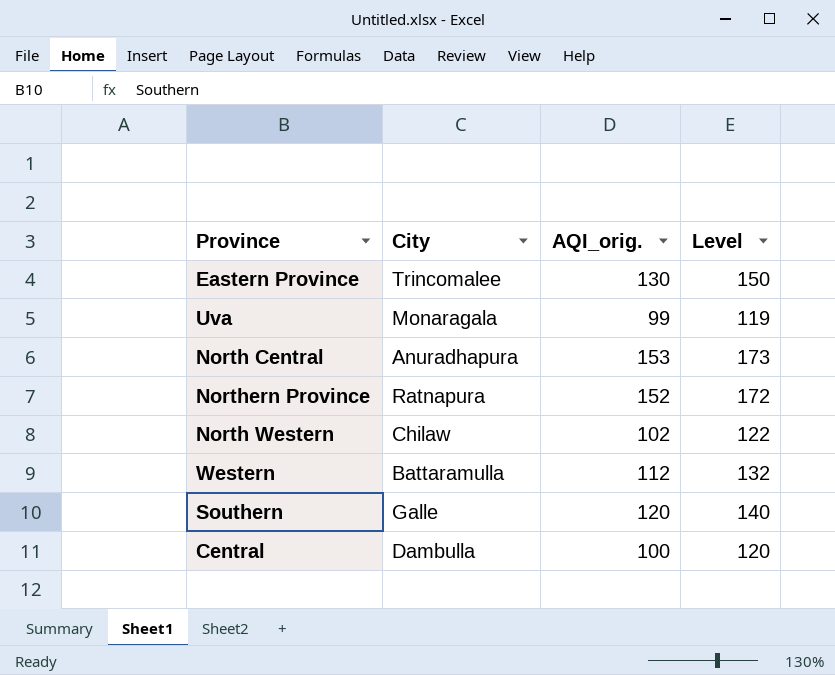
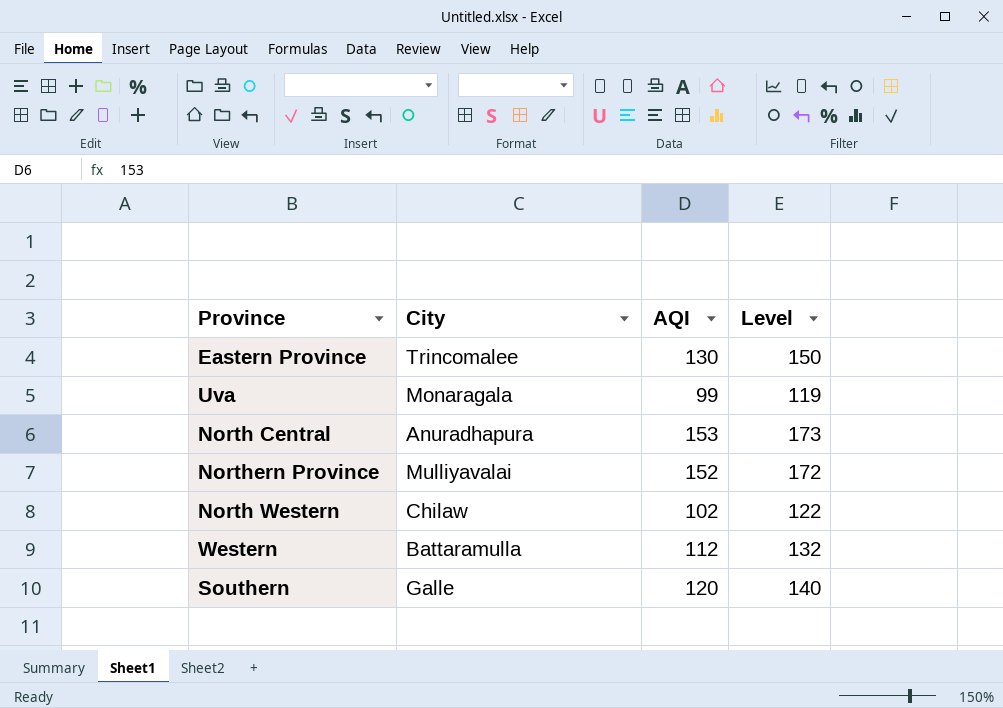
column name: AQI_orig. -> AQI
row Central: Dambulla | 100 | 120 -> none
Northern Province | City: Ratnapura -> Mulliyavalai

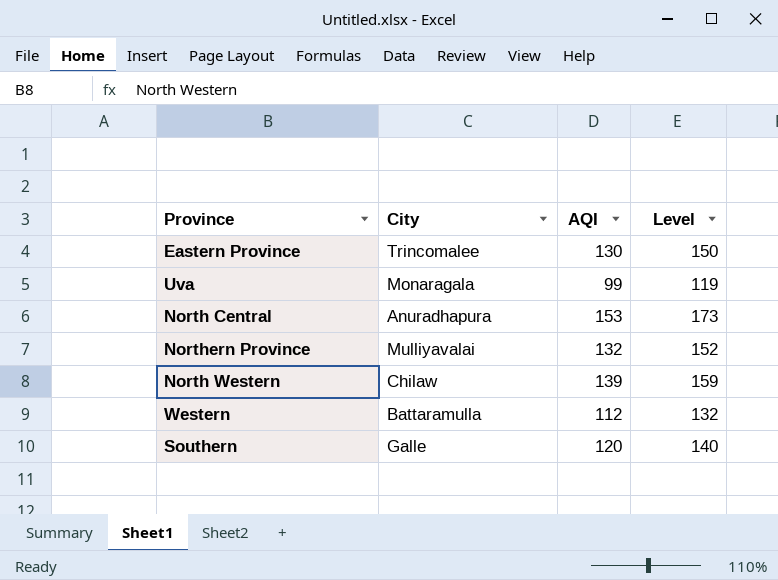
Northern Province | AQI: 152 -> 132
Northern Province | Level: 172 -> 152
North Western | AQI: 102 -> 139
North Western | Level: 122 -> 159

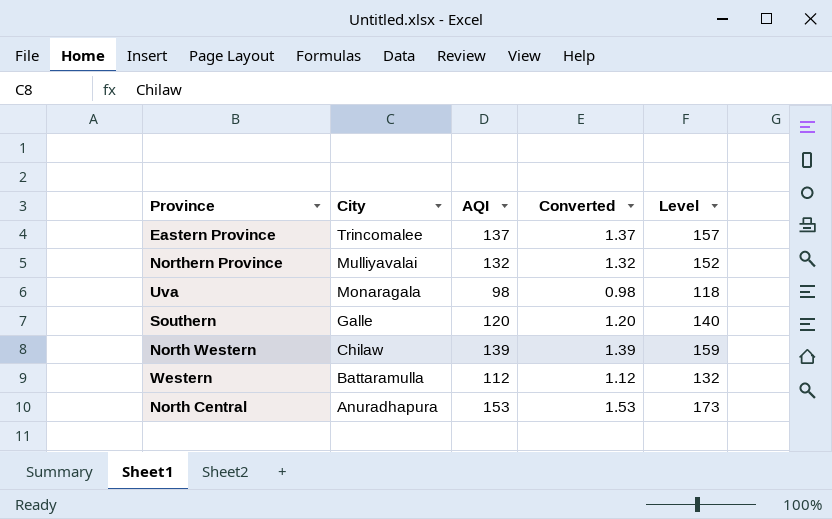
row order: none -> City descending
column Converted | formula: none -> [AQI] * 0.01
Eastern Province | AQI: 130 -> 137
Eastern Province | Level: 150 -> 157
Uva | AQI: 99 -> 98
Uva | Level: 119 -> 118

